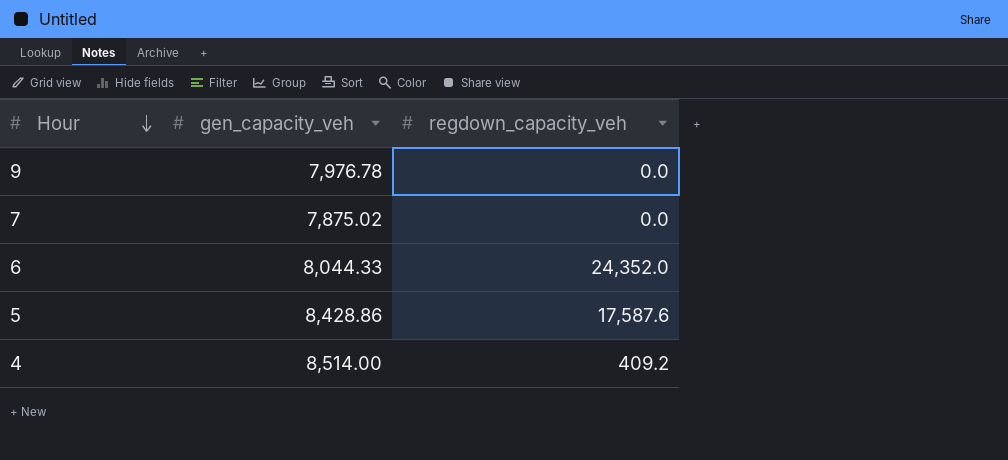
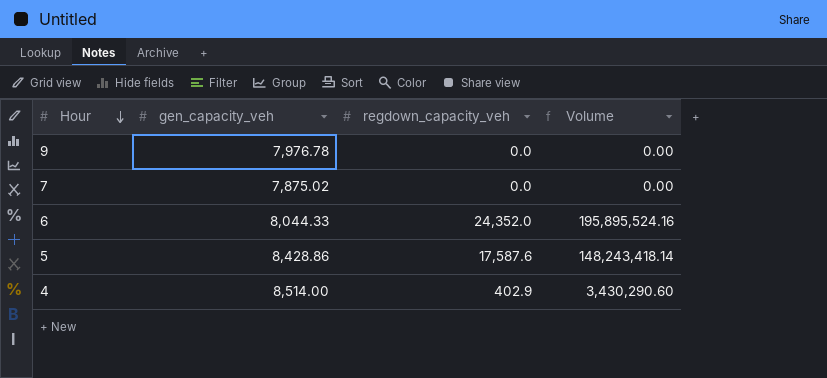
column Volume | formula: none -> [gen_capacity_veh] * [regdown_capacity_veh]
4 | regdown_capacity_veh: 409.2 -> 402.9

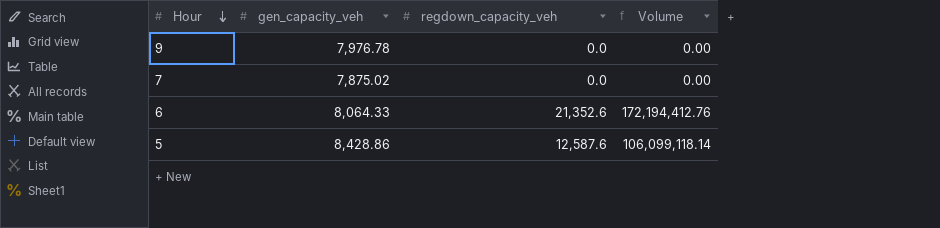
row 4: 8,514.00 | 402.9 | 3,430,290.60 -> none
6 | gen_capacity_veh: 8,044.33 -> 8,064.33
6 | regdown_capacity_veh: 24,352.0 -> 21,352.6
6 | Volume: 195,895,524.16 -> 172,194,412.76
5 | regdown_capacity_veh: 17,587.6 -> 12,587.6
5 | Volume: 148,243,418.14 -> 106,099,118.14

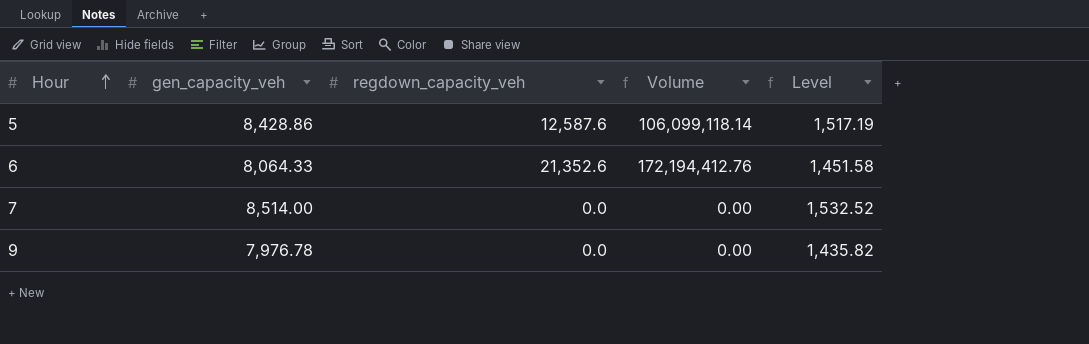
row order: Hour descending -> Hour ascending
column Level | formula: none -> [gen_capacity_veh] * 0.18
7 | gen_capacity_veh: 7,875.02 -> 8,514.00

